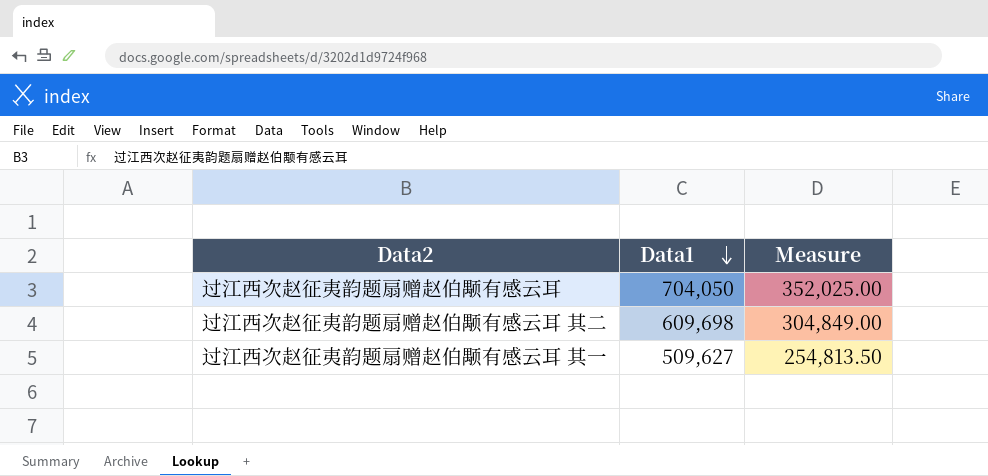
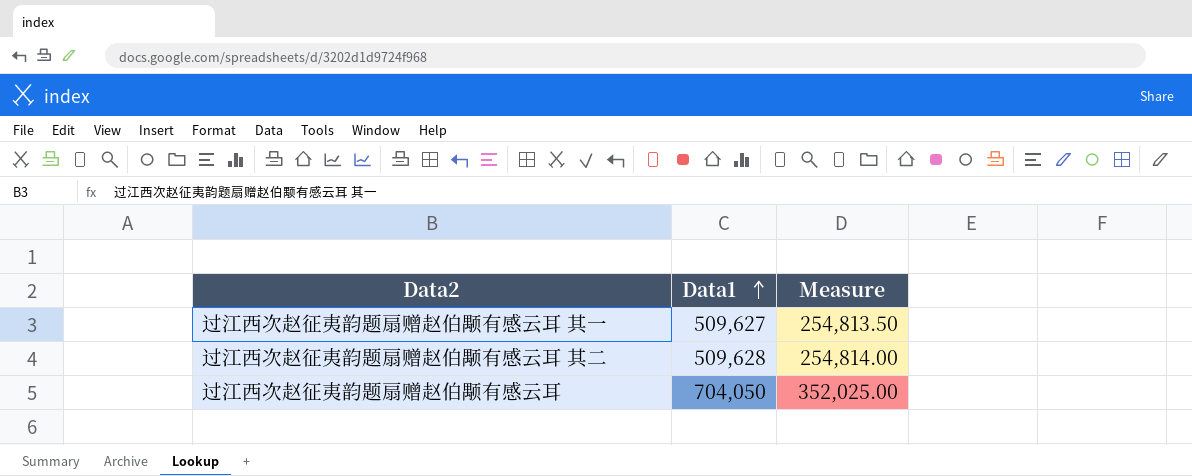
row order: Data1 descending -> Data1 ascending
过江西次赵征夷韵题扇赠赵伯颙有感云耳 其二 | Data1: 609,698 -> 509,628
过江西次赵征夷韵题扇赠赵伯颙有感云耳 其二 | Measure: 304,849.00 -> 254,814.00

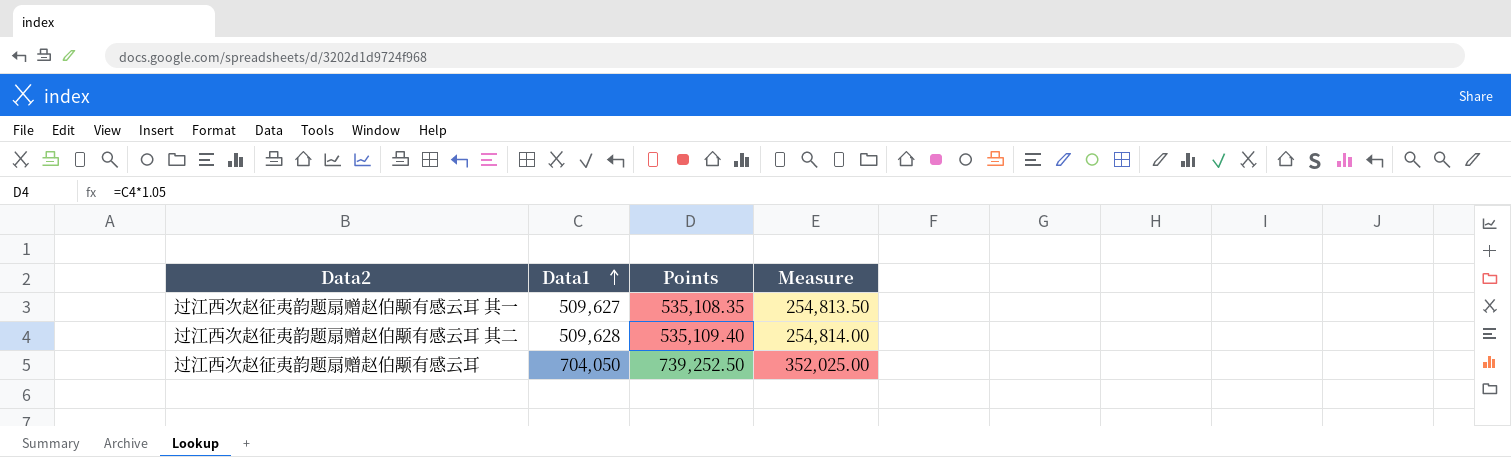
column Points | formula: none -> [Data1] * 1.05

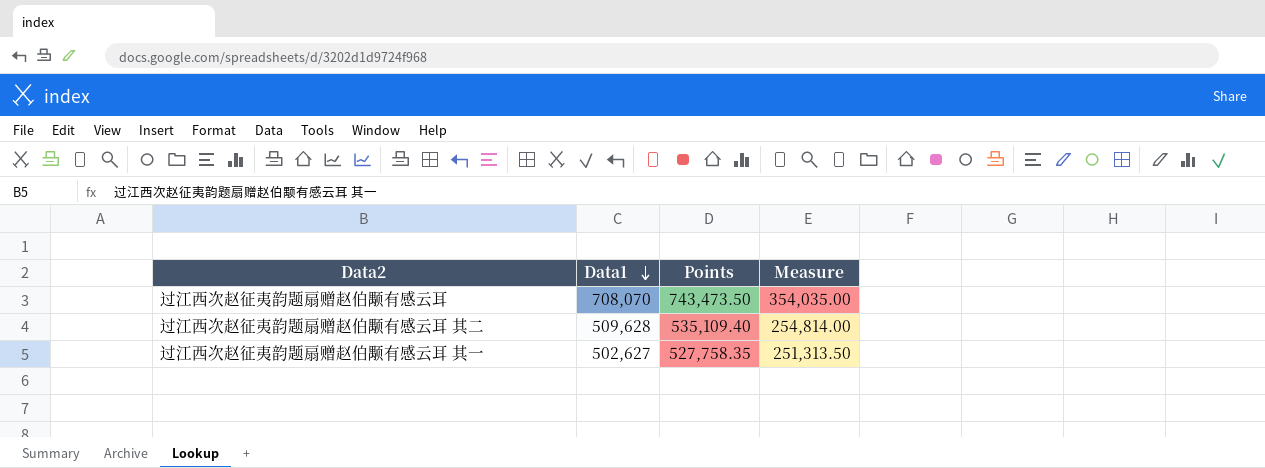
row order: Data1 ascending -> Data1 descending
过江西次赵征夷韵题扇赠赵伯颙有感云耳 | Data1: 704,050 -> 708,070
过江西次赵征夷韵题扇赠赵伯颙有感云耳 | Points: 739,252.50 -> 743,473.50
过江西次赵征夷韵题扇赠赵伯颙有感云耳 | Measure: 352,025.00 -> 354,035.00
过江西次赵征夷韵题扇赠赵伯颙有感云耳 其一 | Data1: 509,627 -> 502,627
过江西次赵征夷韵题扇赠赵伯颙有感云耳 其一 | Points: 535,108.35 -> 527,758.35
过江西次赵征夷韵题扇赠赵伯颙有感云耳 其一 | Measure: 254,813.50 -> 251,313.50

